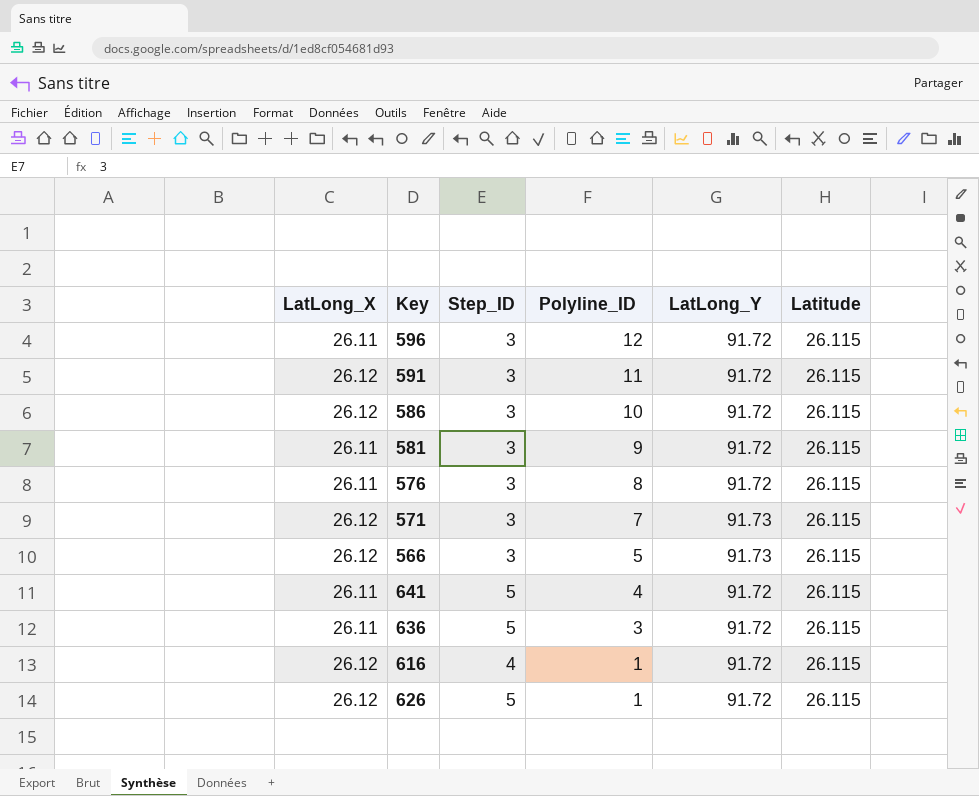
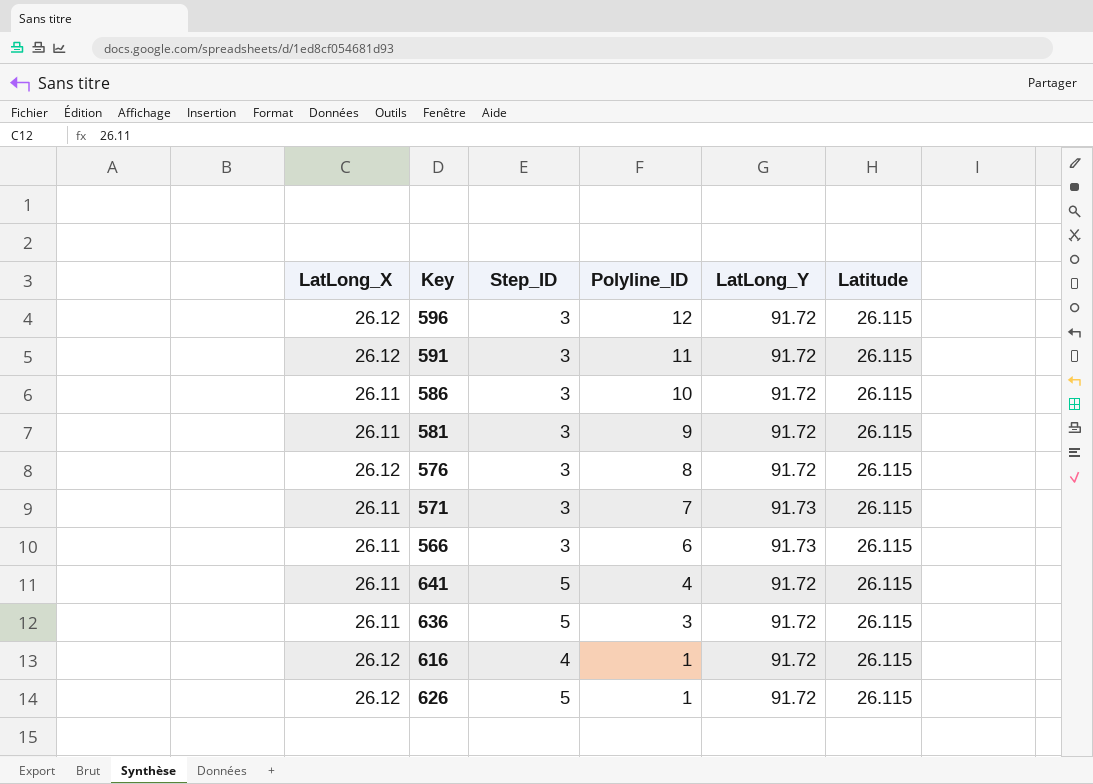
596 | LatLong_X: 26.11 -> 26.12
586 | LatLong_X: 26.12 -> 26.11
576 | LatLong_X: 26.11 -> 26.12
571 | LatLong_X: 26.12 -> 26.11
566 | LatLong_X: 26.12 -> 26.11
566 | Polyline_ID: 5 -> 6

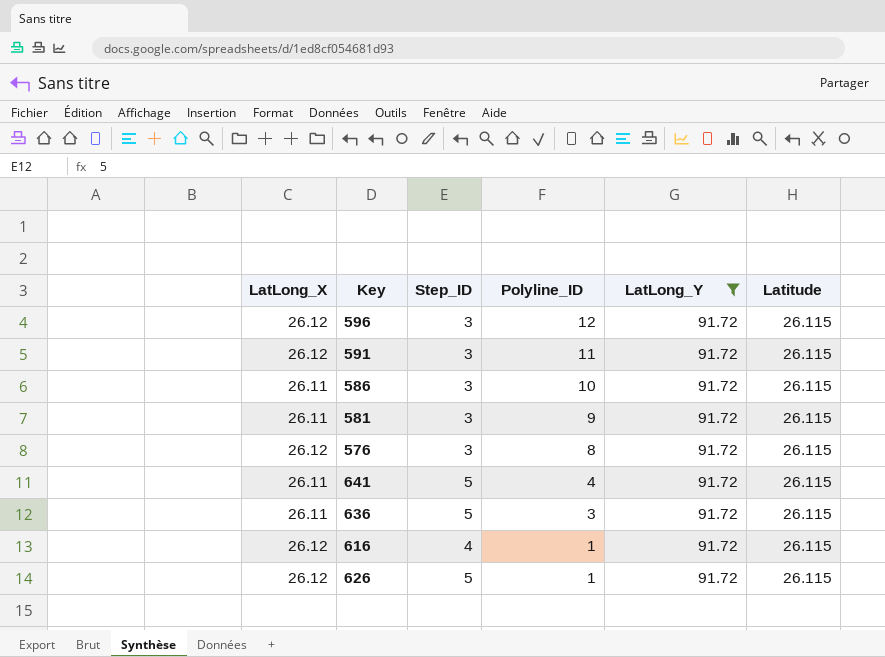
filter: none -> LatLong_Y = 91.72

